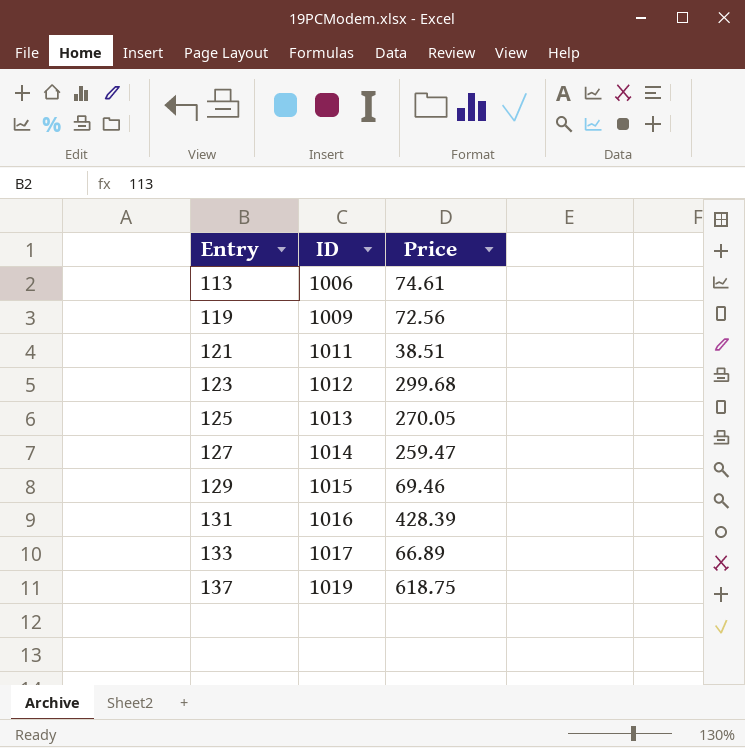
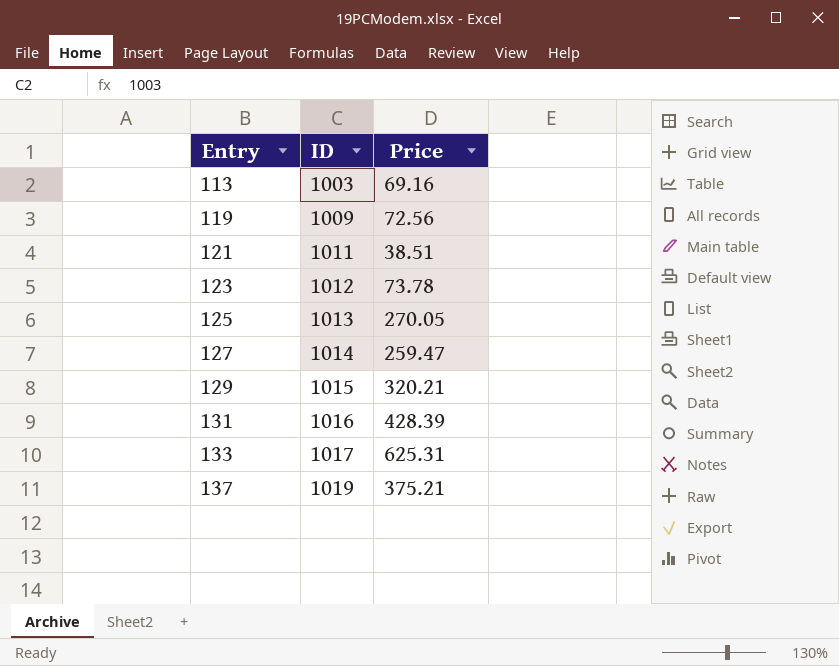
113 | ID: 1006 -> 1003
113 | Price: 74.61 -> 69.16
123 | Price: 299.68 -> 73.78
129 | Price: 69.46 -> 320.21
133 | Price: 66.89 -> 625.31
137 | Price: 618.75 -> 375.21

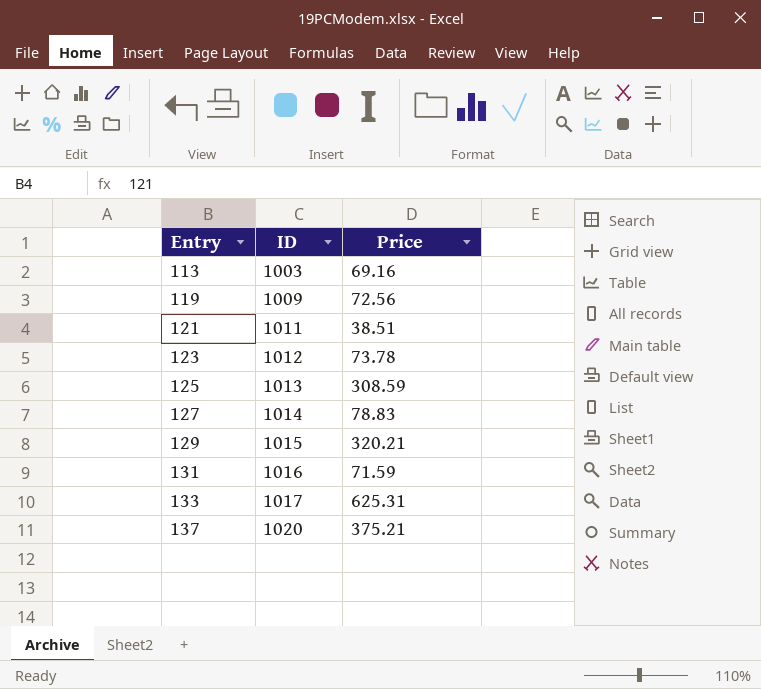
125 | Price: 270.05 -> 308.59
127 | Price: 259.47 -> 78.83
131 | Price: 428.39 -> 71.59
137 | ID: 1019 -> 1020

